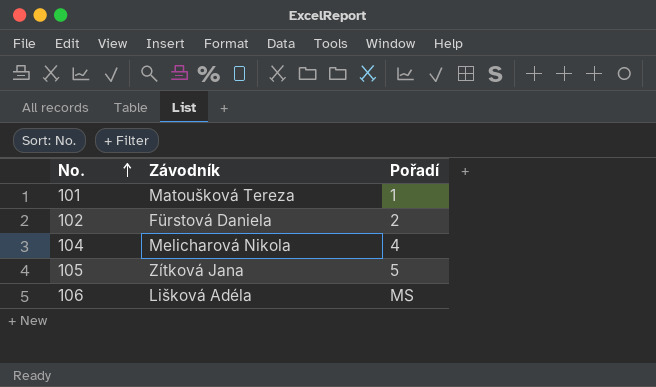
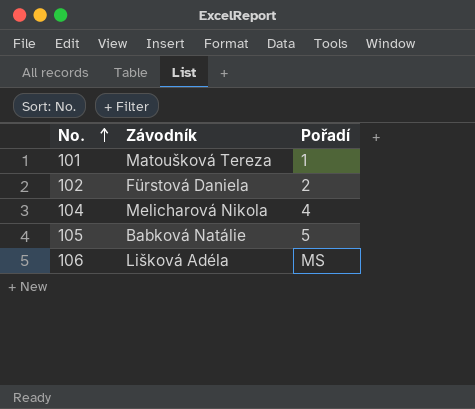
105 | Závodník: Zítková Jana -> Babková Natálie

